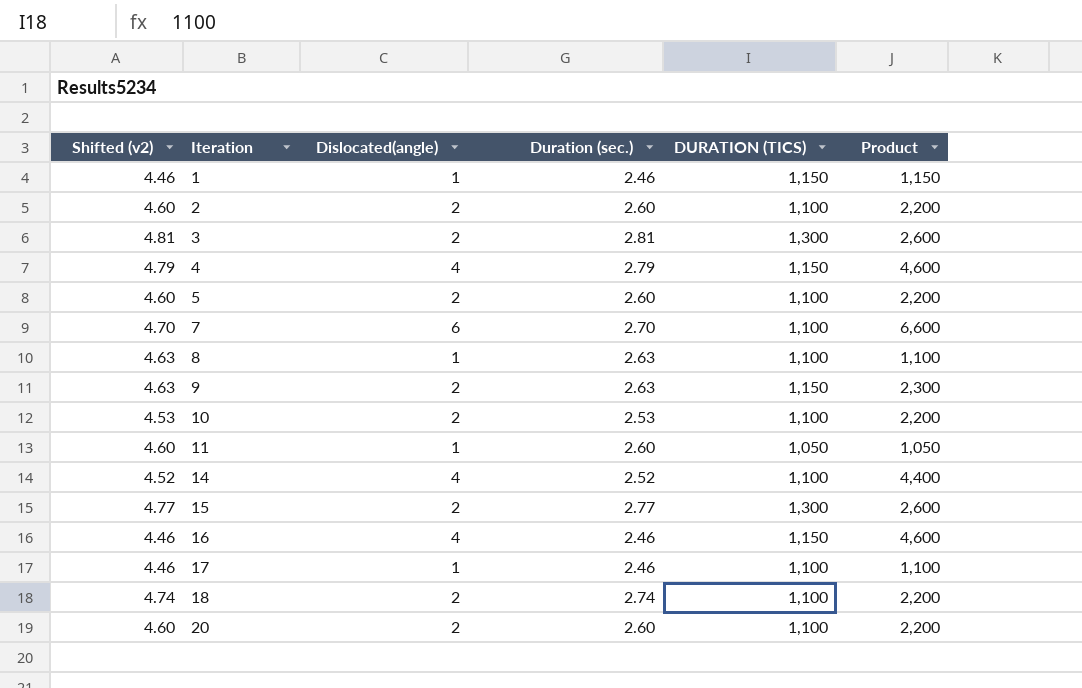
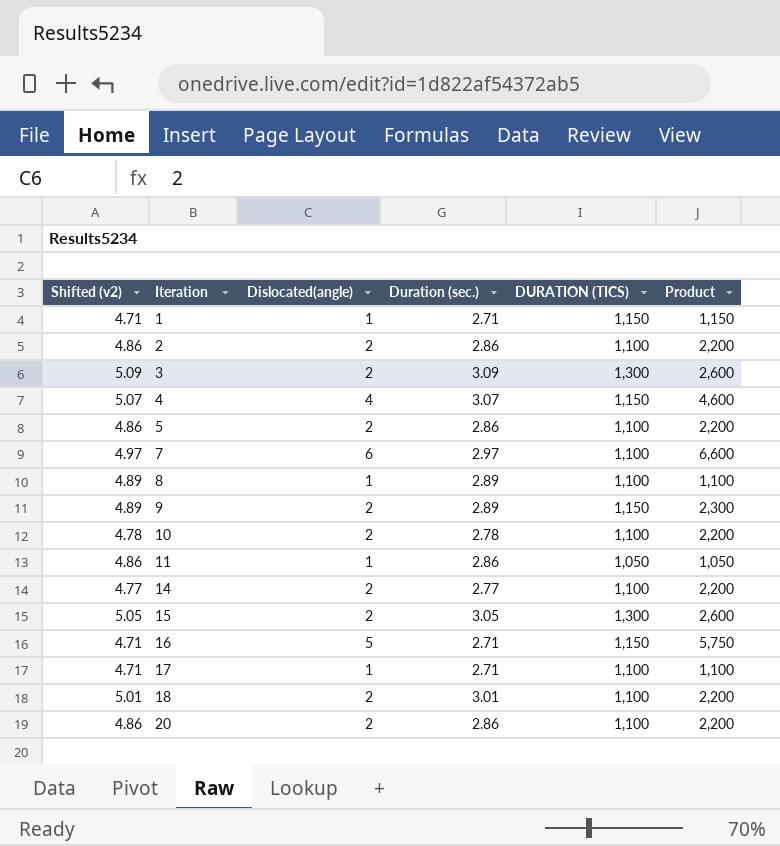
1 | Shifted (v2): 4.46 -> 4.71
1 | Duration (sec.): 2.46 -> 2.71
2 | Shifted (v2): 4.60 -> 4.86
2 | Duration (sec.): 2.60 -> 2.86
3 | Shifted (v2): 4.81 -> 5.09
3 | Duration (sec.): 2.81 -> 3.09
4 | Shifted (v2): 4.79 -> 5.07
4 | Duration (sec.): 2.79 -> 3.07
5 | Shifted (v2): 4.60 -> 4.86
5 | Duration (sec.): 2.60 -> 2.86
7 | Shifted (v2): 4.70 -> 4.97
7 | Duration (sec.): 2.70 -> 2.97
8 | Shifted (v2): 4.63 -> 4.89
8 | Duration (sec.): 2.63 -> 2.89
9 | Shifted (v2): 4.63 -> 4.89
9 | Duration (sec.): 2.63 -> 2.89
10 | Shifted (v2): 4.53 -> 4.78
10 | Duration (sec.): 2.53 -> 2.78
11 | Shifted (v2): 4.60 -> 4.86
11 | Duration (sec.): 2.60 -> 2.86
14 | Shifted (v2): 4.52 -> 4.77
14 | Dislocated(angle): 4 -> 2
14 | Duration (sec.): 2.52 -> 2.77
14 | Product: 4,400 -> 2,200
15 | Shifted (v2): 4.77 -> 5.05
15 | Duration (sec.): 2.77 -> 3.05
16 | Shifted (v2): 4.46 -> 4.71
16 | Dislocated(angle): 4 -> 5
16 | Duration (sec.): 2.46 -> 2.71
16 | Product: 4,600 -> 5,750
17 | Shifted (v2): 4.46 -> 4.71
17 | Duration (sec.): 2.46 -> 2.71
18 | Shifted (v2): 4.74 -> 5.01
18 | Duration (sec.): 2.74 -> 3.01
20 | Shifted (v2): 4.60 -> 4.86
20 | Duration (sec.): 2.60 -> 2.86

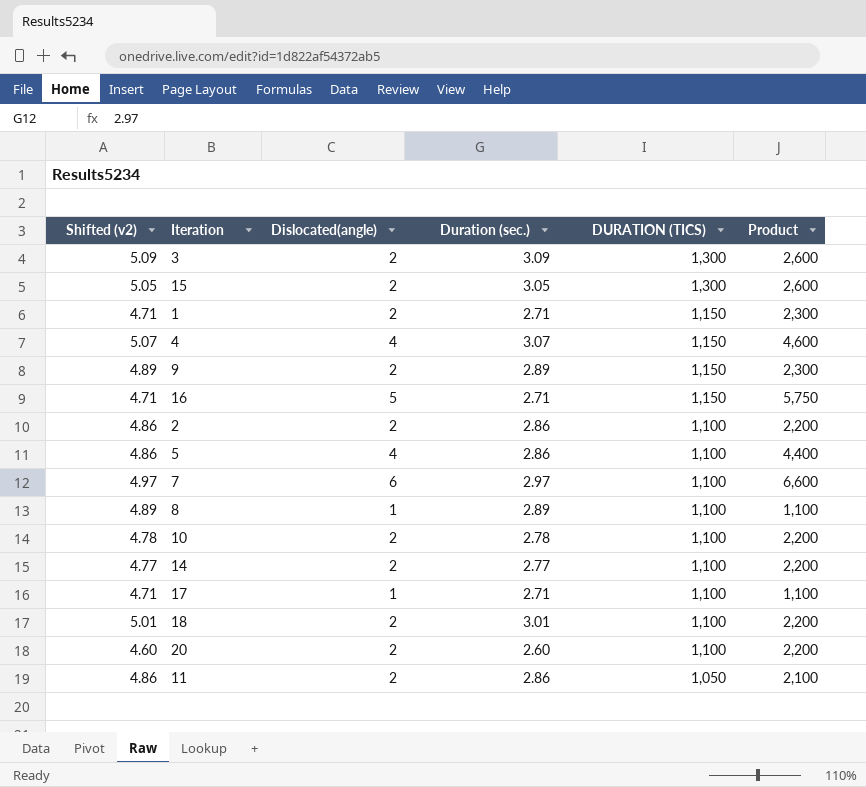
row order: Iteration ascending -> DURATION (TICS) descending
1 | Dislocated(angle): 1 -> 2
1 | Product: 1,150 -> 2,300
5 | Dislocated(angle): 2 -> 4
5 | Product: 2,200 -> 4,400
20 | Shifted (v2): 4.86 -> 4.60
20 | Duration (sec.): 2.86 -> 2.60
11 | Dislocated(angle): 1 -> 2
11 | Product: 1,050 -> 2,100

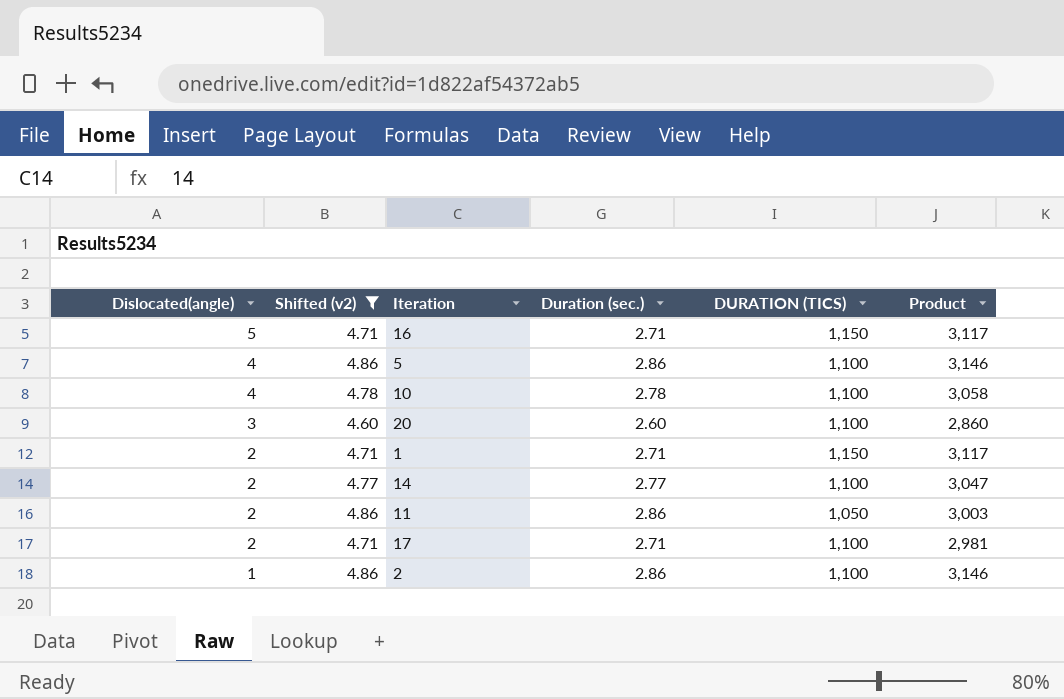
filter: none -> Shifted (v2) <= 4.86
row order: DURATION (TICS) descending -> Dislocated(angle) descending
column Dislocated(angle) | position: 3 -> 1
column Product | formula: [Dislocated(angle)] * [DURATION (TICS)] -> [Duration (sec.)] * [DURATION (TICS)]
10 | Dislocated(angle): 2 -> 4
20 | Dislocated(angle): 2 -> 3
17 | Dislocated(angle): 1 -> 2
2 | Dislocated(angle): 2 -> 1

